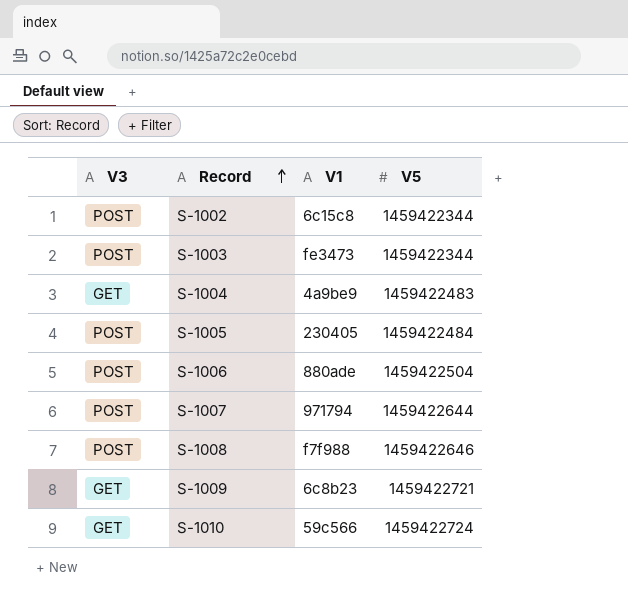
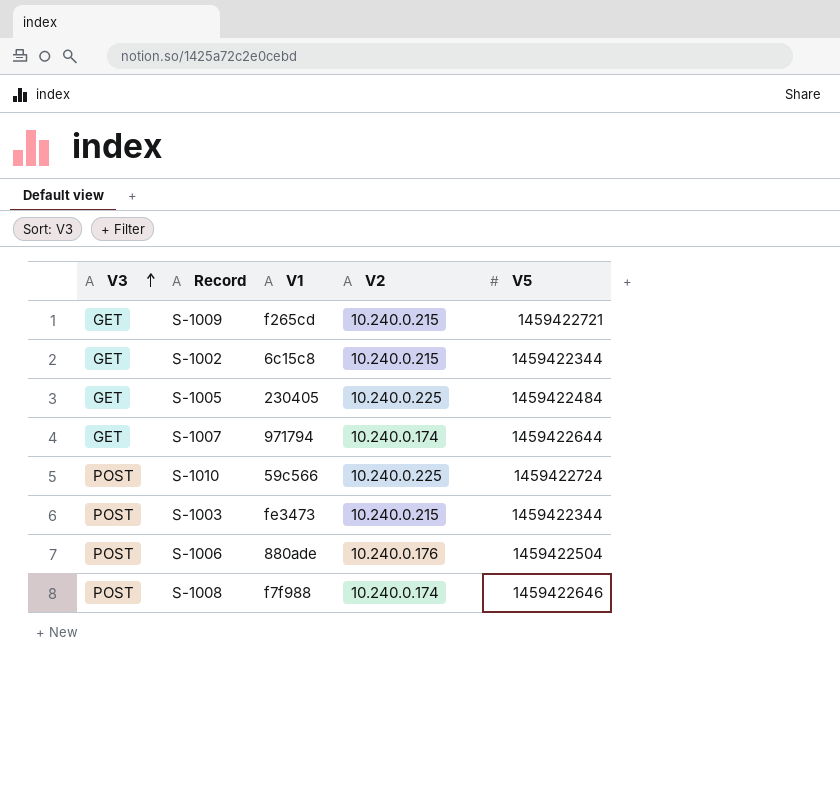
row order: Record ascending -> V3 ascending
column V2 | position: none -> 4
row S-1004: GET | 4a9be9 | 1459422483 -> none
S-1009 | V1: 6c8b23 -> f265cd
S-1002 | V3: POST -> GET
S-1005 | V3: POST -> GET
S-1007 | V3: POST -> GET
S-1010 | V3: GET -> POST

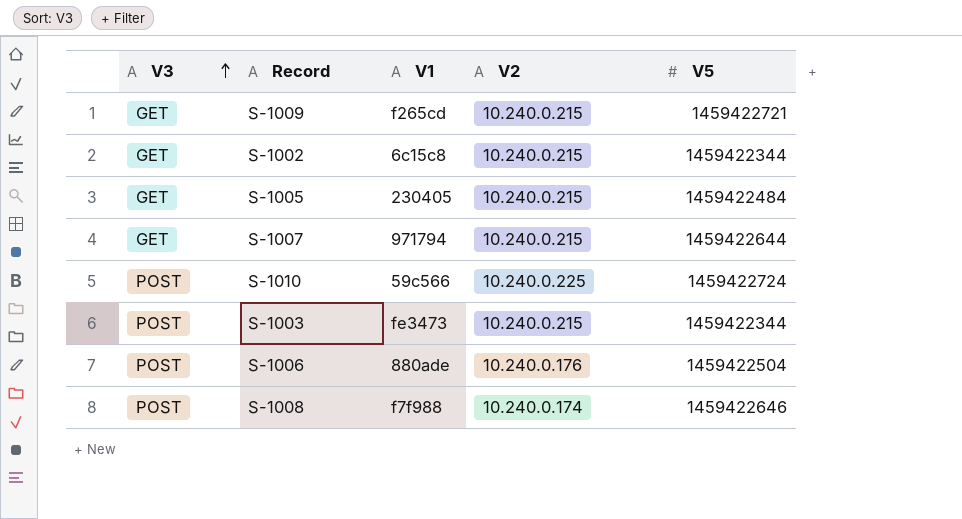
S-1005 | V2: 10.240.0.225 -> 10.240.0.215
S-1007 | V2: 10.240.0.174 -> 10.240.0.215

